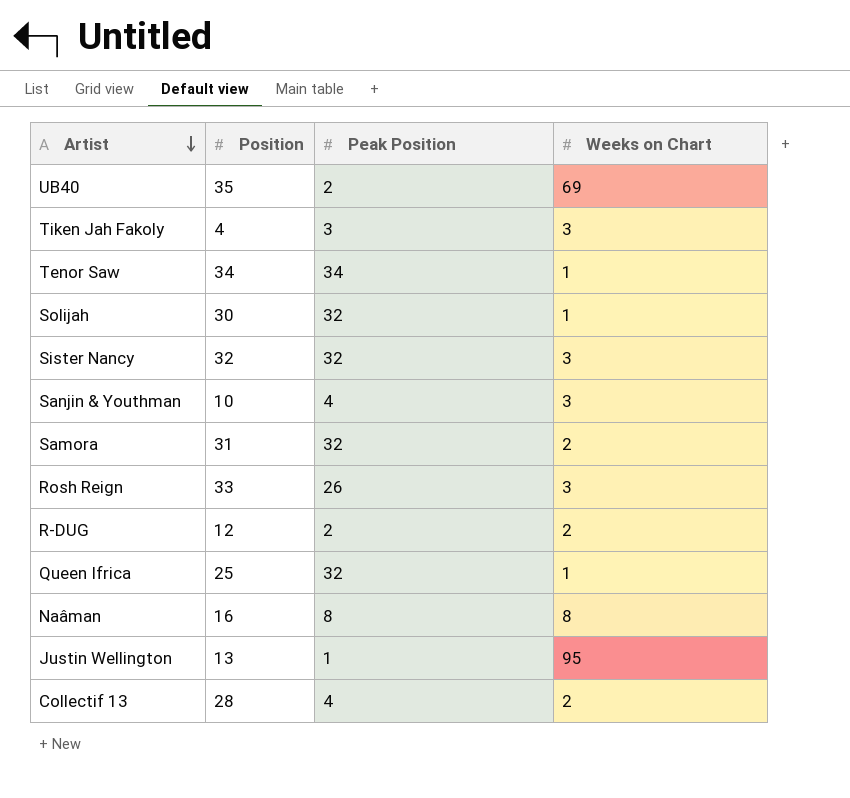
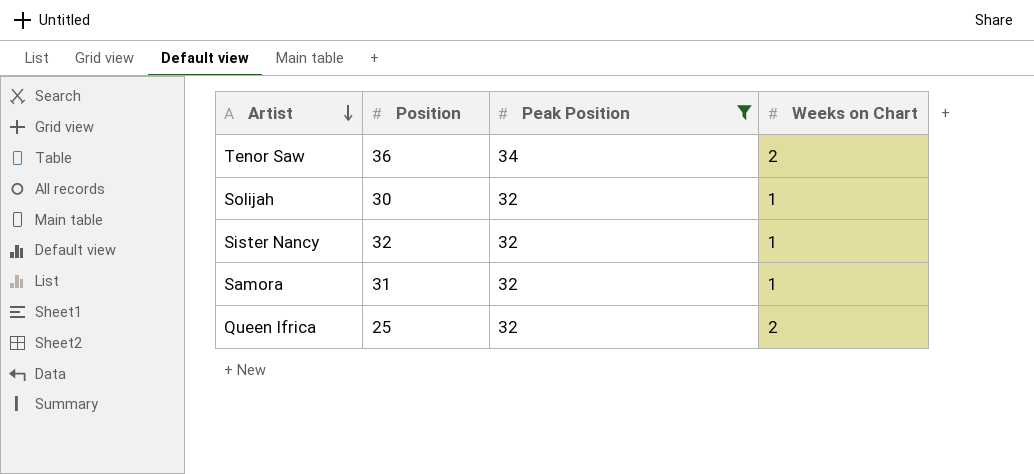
filter: none -> Peak Position >= 32
Tenor Saw | Position: 34 -> 36
Tenor Saw | Weeks on Chart: 1 -> 2
Sister Nancy | Weeks on Chart: 3 -> 1
Samora | Weeks on Chart: 2 -> 1
Queen Ifrica | Weeks on Chart: 1 -> 2

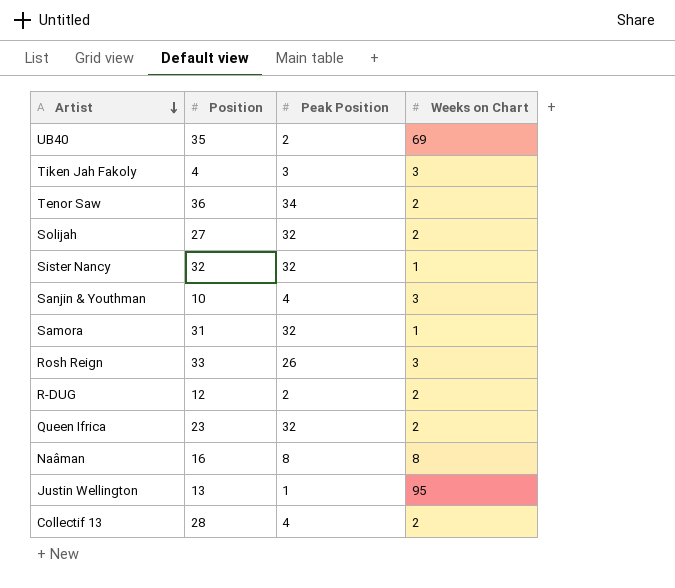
filter: Peak Position >= 32 -> none
Solijah | Position: 30 -> 27
Solijah | Weeks on Chart: 1 -> 2
Queen Ifrica | Position: 25 -> 23

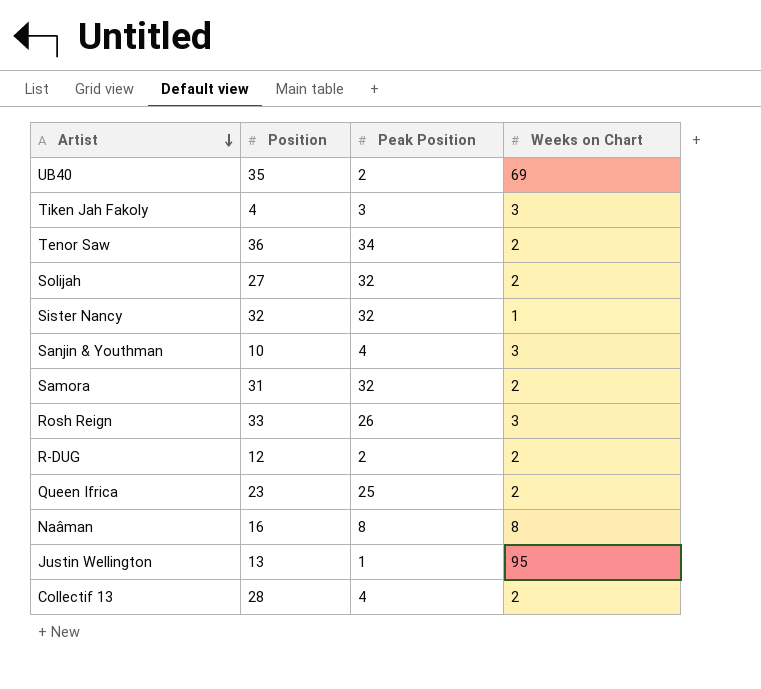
Samora | Weeks on Chart: 1 -> 2
Queen Ifrica | Peak Position: 32 -> 25

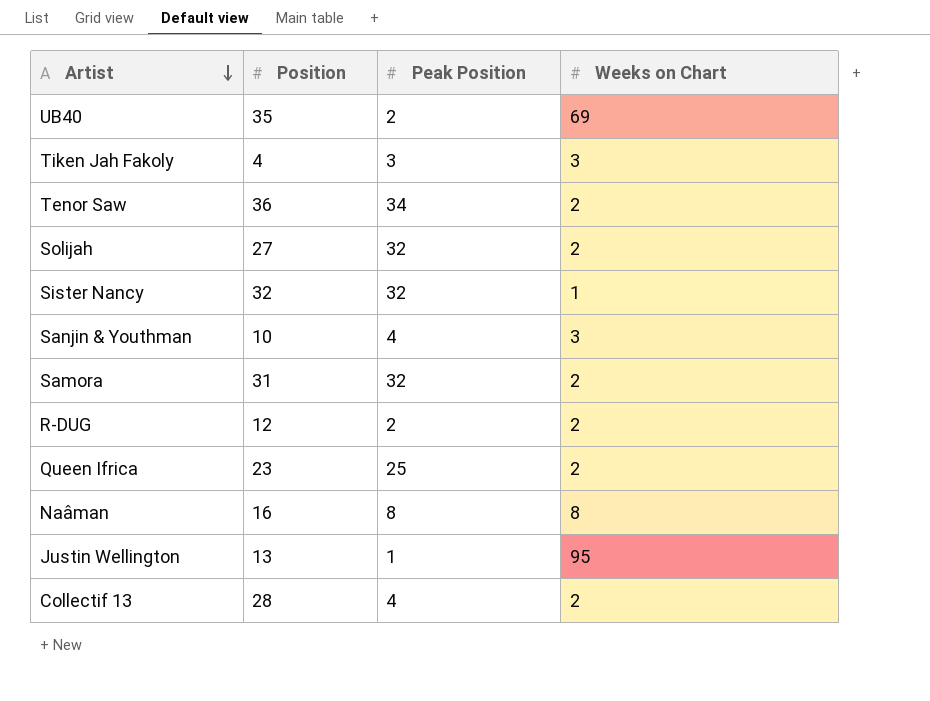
row Rosh Reign: 33 | 26 | 3 -> none

